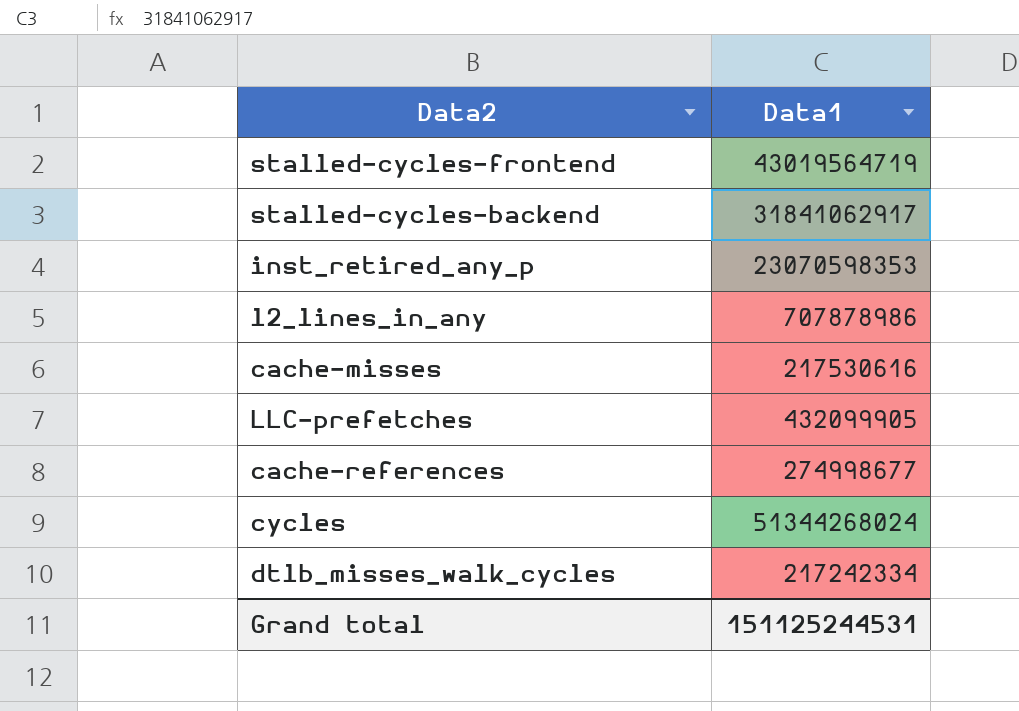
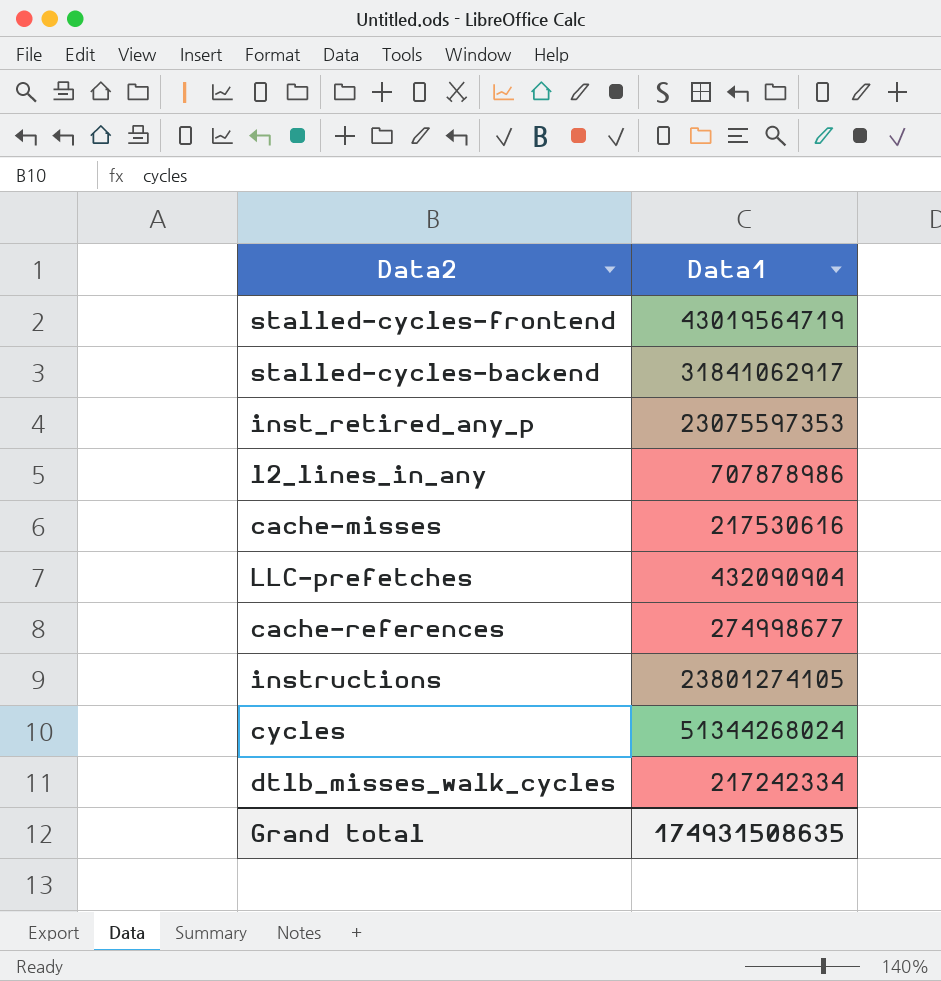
inst_retired_any_p | Data1: 23070598353 -> 23075597353
LLC-prefetches | Data1: 432099905 -> 432090904
row instructions: none -> 23801274105
Grand total | Data1: 151125244531 -> 174931508635

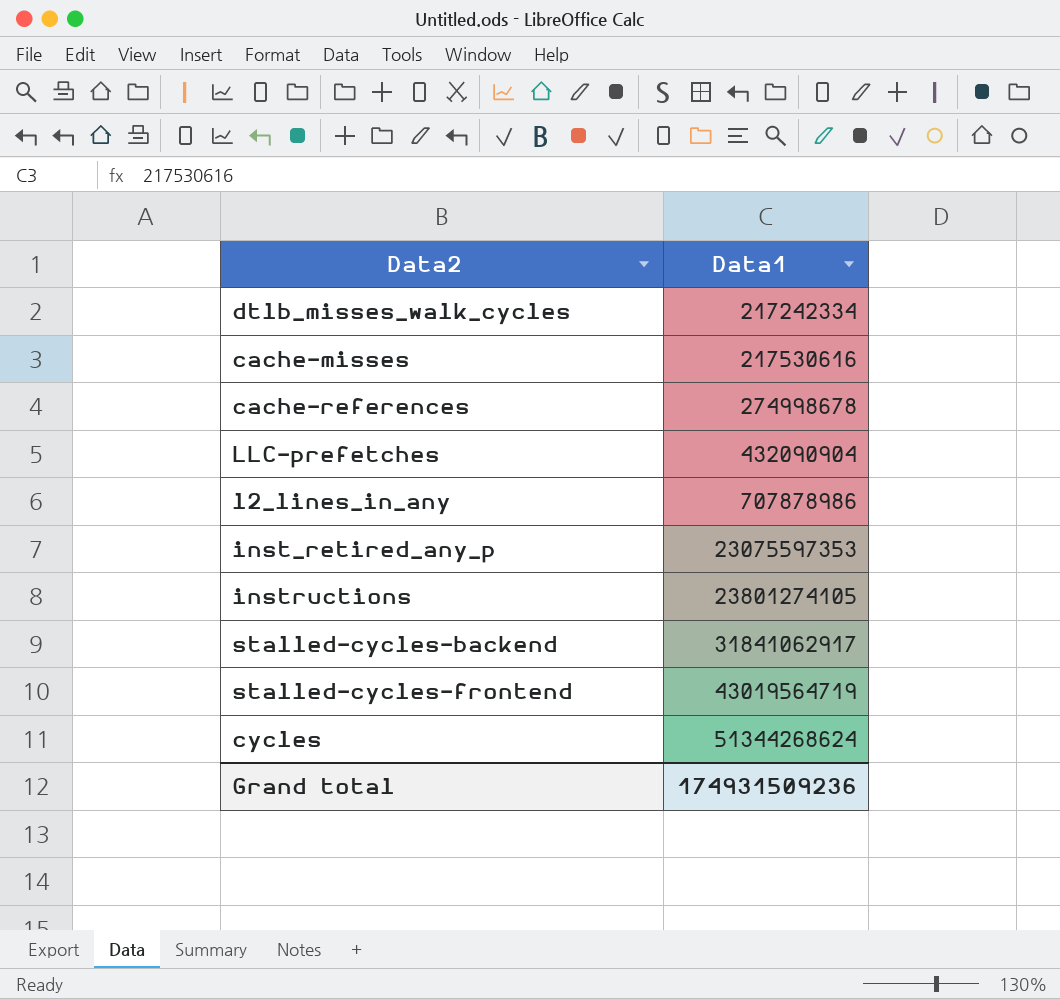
row order: none -> Data1 ascending
cache-references | Data1: 274998677 -> 274998678
cycles | Data1: 51344268024 -> 51344268624
Grand total | Data1: 174931508635 -> 174931509236

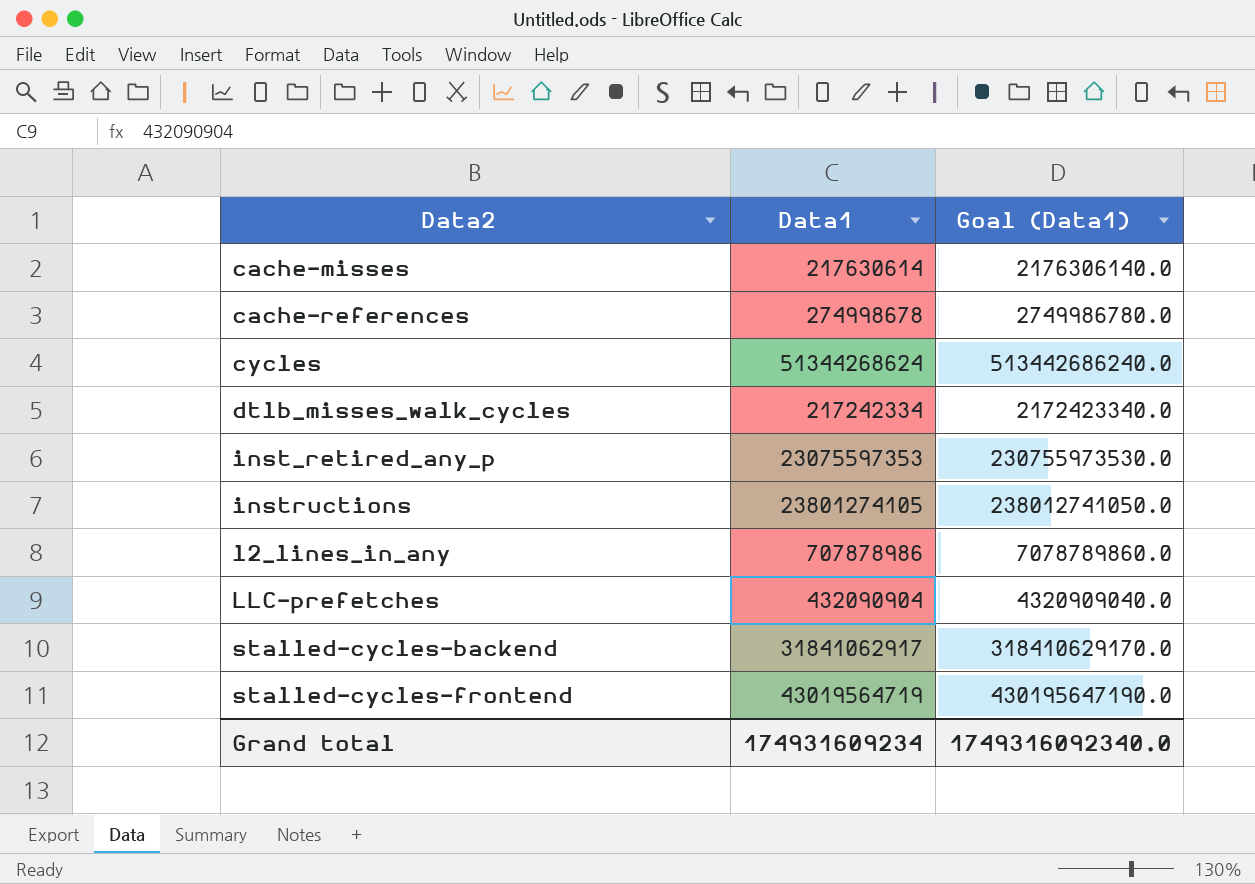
row order: Data1 ascending -> Data2 ascending
column Goal (Data1) | formula: none -> [Data1] * 10
cache-misses | Data1: 217530616 -> 217630614
Grand total | Data1: 174931509236 -> 174931609234

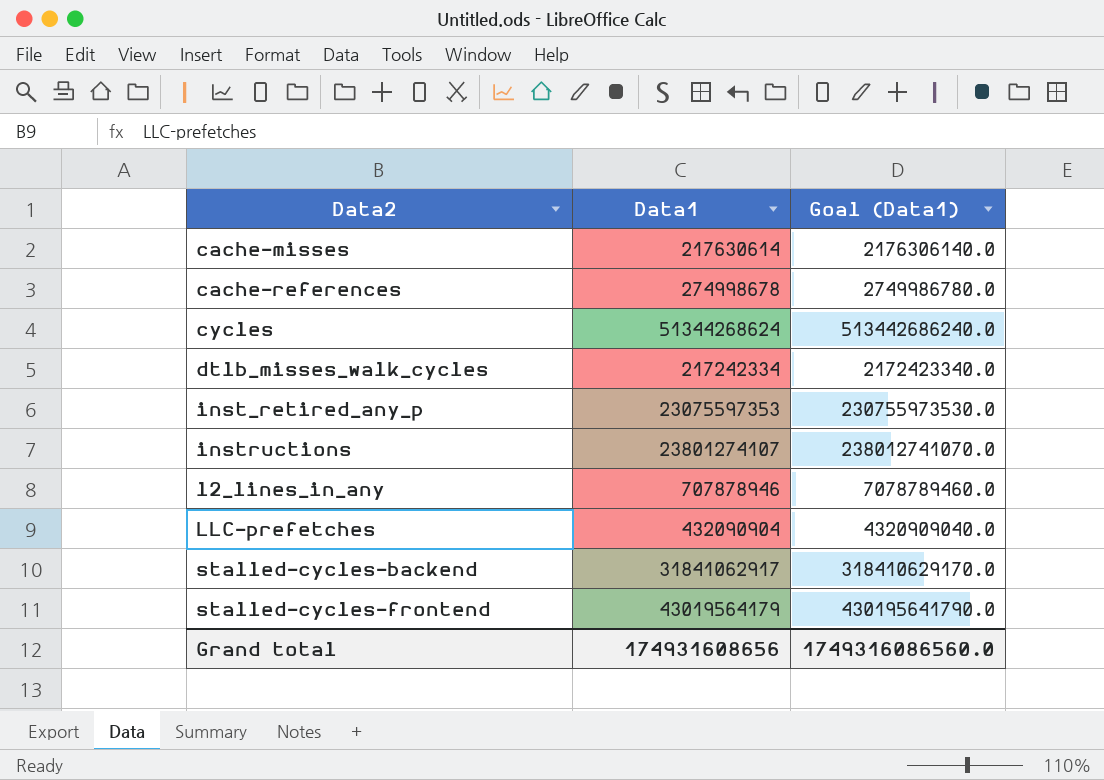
instructions | Data1: 23801274105 -> 23801274107
instructions | Goal (Data1): 238012741050.0 -> 238012741070.0
l2_lines_in_any | Data1: 707878986 -> 707878946
l2_lines_in_any | Goal (Data1): 7078789860.0 -> 7078789460.0
stalled-cycles-frontend | Data1: 43019564719 -> 43019564179
stalled-cycles-frontend | Goal (Data1): 430195647190.0 -> 430195641790.0
Grand total | Data1: 174931609234 -> 174931608656
Grand total | Goal (Data1): 1749316092340.0 -> 1749316086560.0

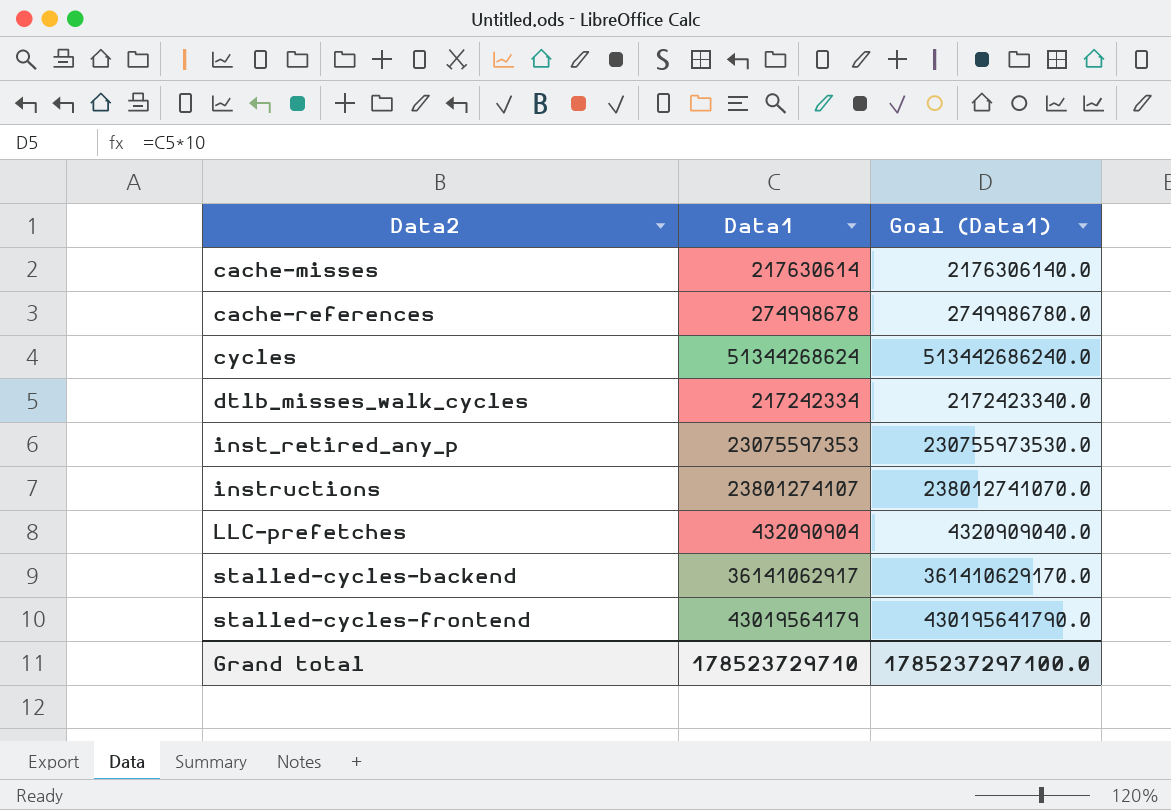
row l2_lines_in_any: 707878946 | 7078789460.0 -> none
stalled-cycles-backend | Data1: 31841062917 -> 36141062917
stalled-cycles-backend | Goal (Data1): 318410629170.0 -> 361410629170.0
Grand total | Data1: 174931608656 -> 178523729710
Grand total | Goal (Data1): 1749316086560.0 -> 1785237297100.0

